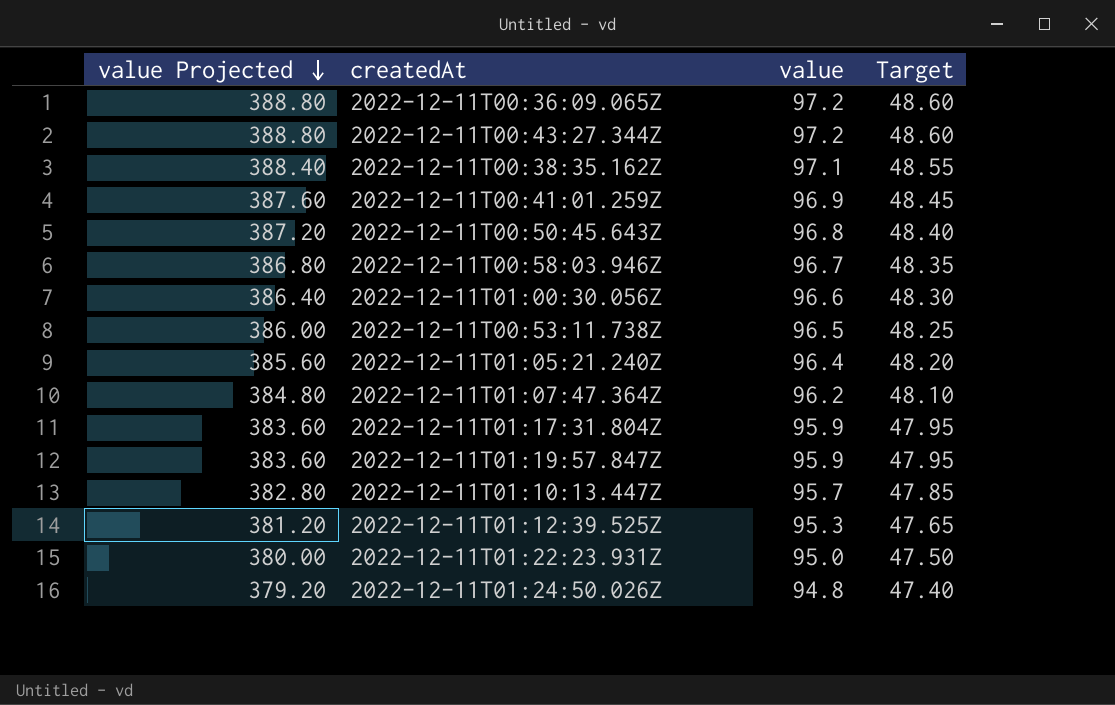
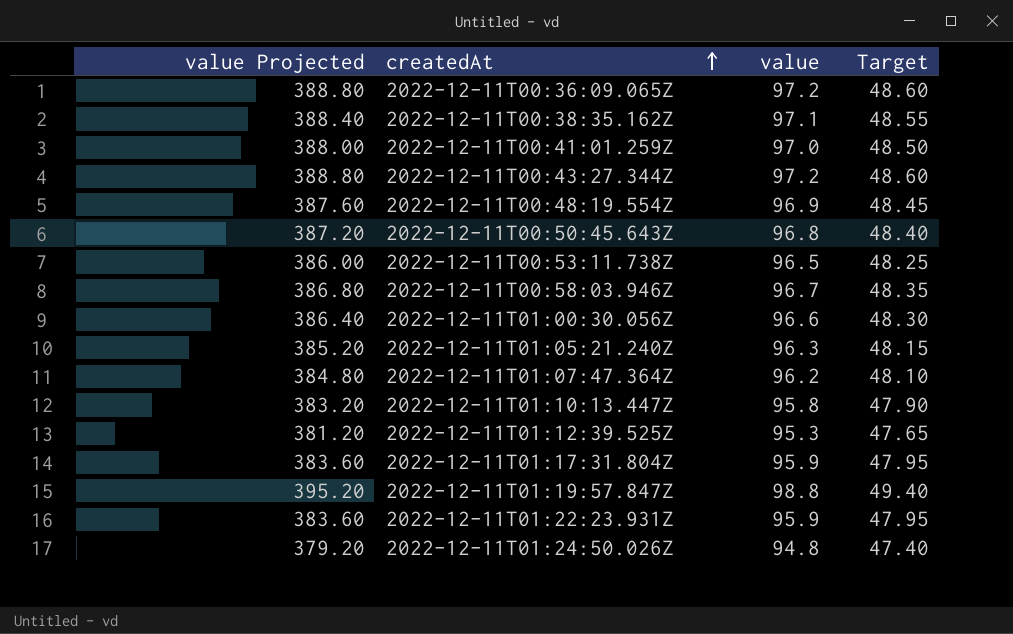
row order: value Projected descending -> createdAt ascending
2022-12-11T00:41:01.259Z | value Projected: 387.60 -> 388.00
2022-12-11T00:41:01.259Z | value: 96.9 -> 97.0
2022-12-11T00:41:01.259Z | Target: 48.45 -> 48.50
row 2022-12-11T00:48:19.554Z: none -> 387.60 | 96.9 | 48.45
2022-12-11T01:05:21.240Z | value Projected: 385.60 -> 385.20
2022-12-11T01:05:21.240Z | value: 96.4 -> 96.3
2022-12-11T01:05:21.240Z | Target: 48.20 -> 48.15
2022-12-11T01:10:13.447Z | value Projected: 382.80 -> 383.20
2022-12-11T01:10:13.447Z | value: 95.7 -> 95.8
2022-12-11T01:10:13.447Z | Target: 47.85 -> 47.90
2022-12-11T01:19:57.847Z | value Projected: 383.60 -> 395.20
2022-12-11T01:19:57.847Z | value: 95.9 -> 98.8
2022-12-11T01:19:57.847Z | Target: 47.95 -> 49.40
2022-12-11T01:22:23.931Z | value Projected: 380.00 -> 383.60
2022-12-11T01:22:23.931Z | value: 95.0 -> 95.9
2022-12-11T01:22:23.931Z | Target: 47.50 -> 47.95

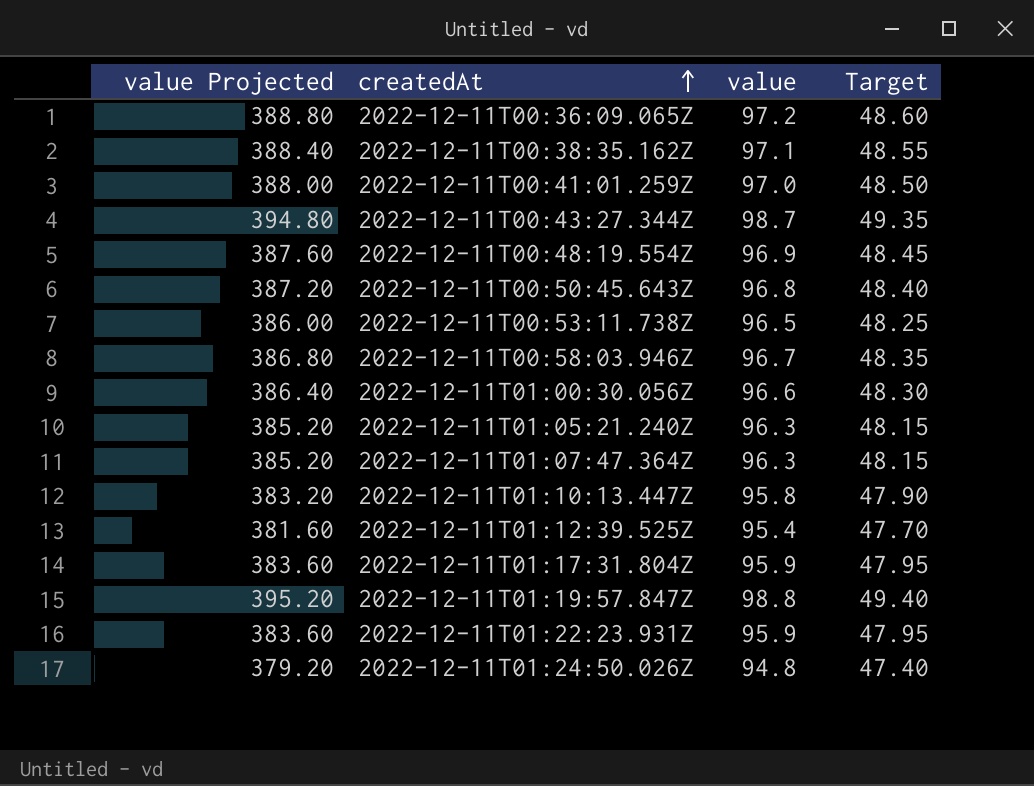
2022-12-11T00:43:27.344Z | value Projected: 388.80 -> 394.80
2022-12-11T00:43:27.344Z | value: 97.2 -> 98.7
2022-12-11T00:43:27.344Z | Target: 48.60 -> 49.35
2022-12-11T01:07:47.364Z | value Projected: 384.80 -> 385.20
2022-12-11T01:07:47.364Z | value: 96.2 -> 96.3
2022-12-11T01:07:47.364Z | Target: 48.10 -> 48.15
2022-12-11T01:12:39.525Z | value Projected: 381.20 -> 381.60
2022-12-11T01:12:39.525Z | value: 95.3 -> 95.4
2022-12-11T01:12:39.525Z | Target: 47.65 -> 47.70

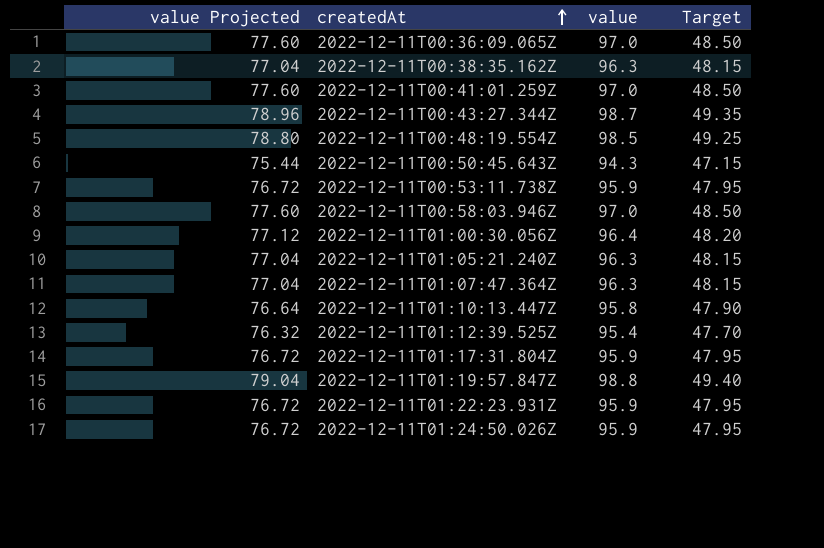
column value Projected | formula: [value] * 4 -> [value] * 0.8
2022-12-11T00:36:09.065Z | value: 97.2 -> 97.0
2022-12-11T00:36:09.065Z | Target: 48.60 -> 48.50
2022-12-11T00:38:35.162Z | value: 97.1 -> 96.3
2022-12-11T00:38:35.162Z | Target: 48.55 -> 48.15
2022-12-11T00:48:19.554Z | value: 96.9 -> 98.5
2022-12-11T00:48:19.554Z | Target: 48.45 -> 49.25
2022-12-11T00:50:45.643Z | value: 96.8 -> 94.3
2022-12-11T00:50:45.643Z | Target: 48.40 -> 47.15
2022-12-11T00:53:11.738Z | value: 96.5 -> 95.9
2022-12-11T00:53:11.738Z | Target: 48.25 -> 47.95
2022-12-11T00:58:03.946Z | value: 96.7 -> 97.0
2022-12-11T00:58:03.946Z | Target: 48.35 -> 48.50
2022-12-11T01:00:30.056Z | value: 96.6 -> 96.4
2022-12-11T01:00:30.056Z | Target: 48.30 -> 48.20
2022-12-11T01:24:50.026Z | value: 94.8 -> 95.9
2022-12-11T01:24:50.026Z | Target: 47.40 -> 47.95

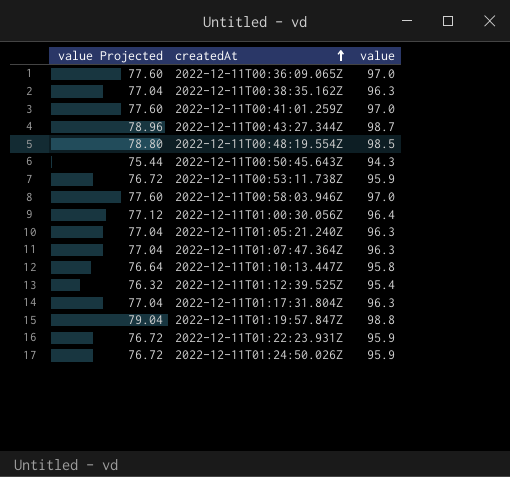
column Target | formula: [value] * 0.5 -> none
2022-12-11T01:17:31.804Z | value Projected: 76.72 -> 77.04
2022-12-11T01:17:31.804Z | value: 95.9 -> 96.3

